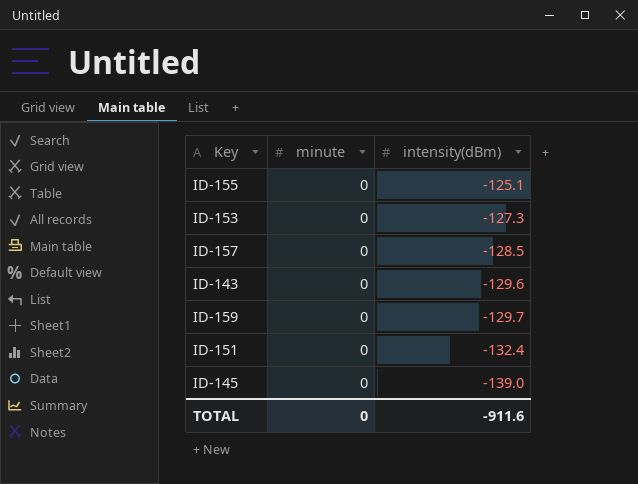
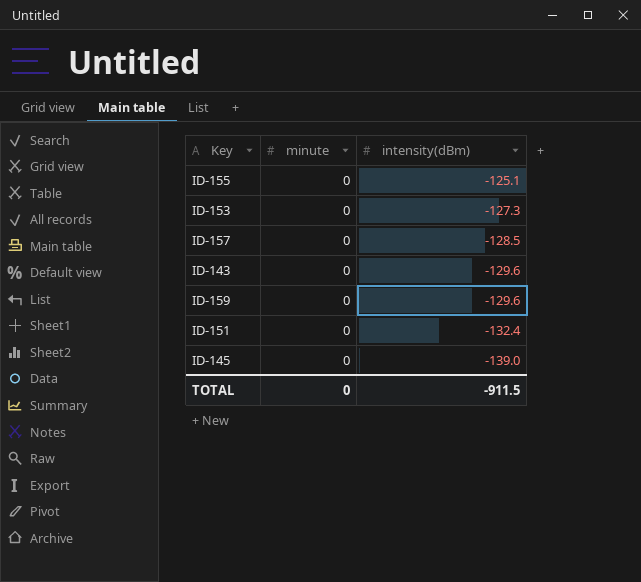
ID-159 | intensity(dBm): -129.7 -> -129.6
TOTAL | intensity(dBm): -911.6 -> -911.5

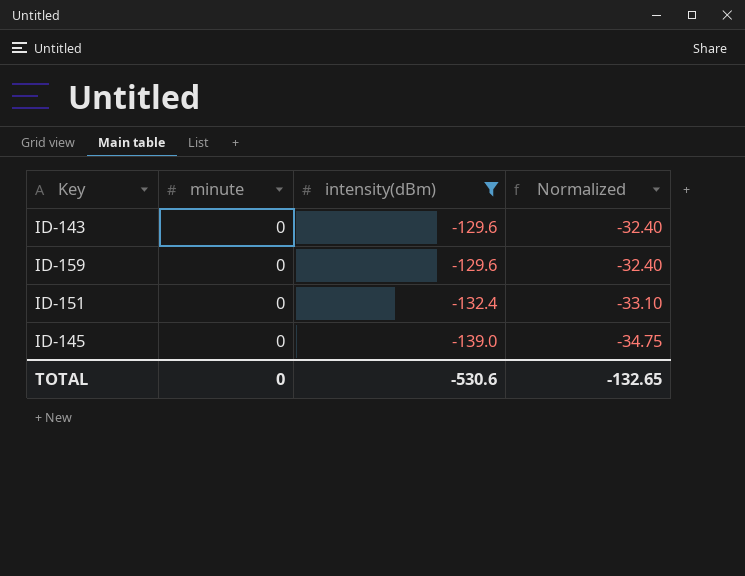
filter: none -> intensity(dBm) <= -129.6
column Normalized | formula: none -> [intensity(dBm)] * 0.25
TOTAL | intensity(dBm): -911.5 -> -530.6

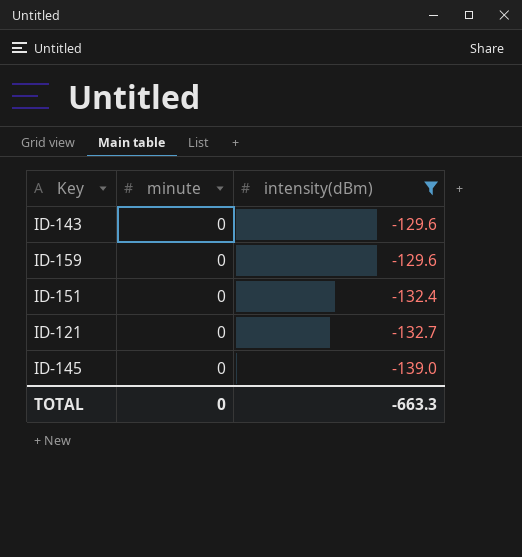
column Normalized | formula: [intensity(dBm)] * 0.25 -> none
row ID-121: none -> 0 | -132.7
TOTAL | intensity(dBm): -530.6 -> -663.3

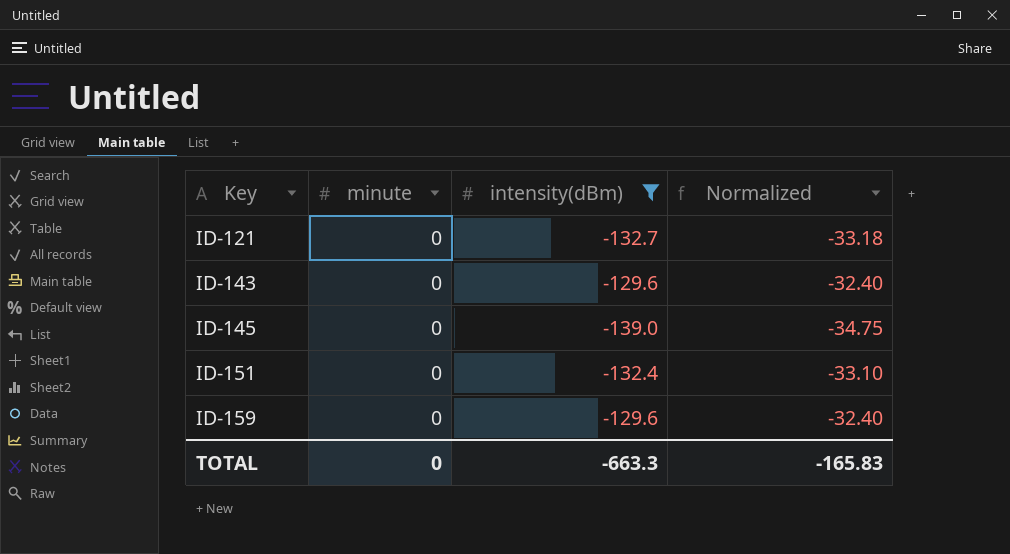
row order: intensity(dBm) descending -> Key ascending
column Normalized | formula: none -> [intensity(dBm)] * 0.25

